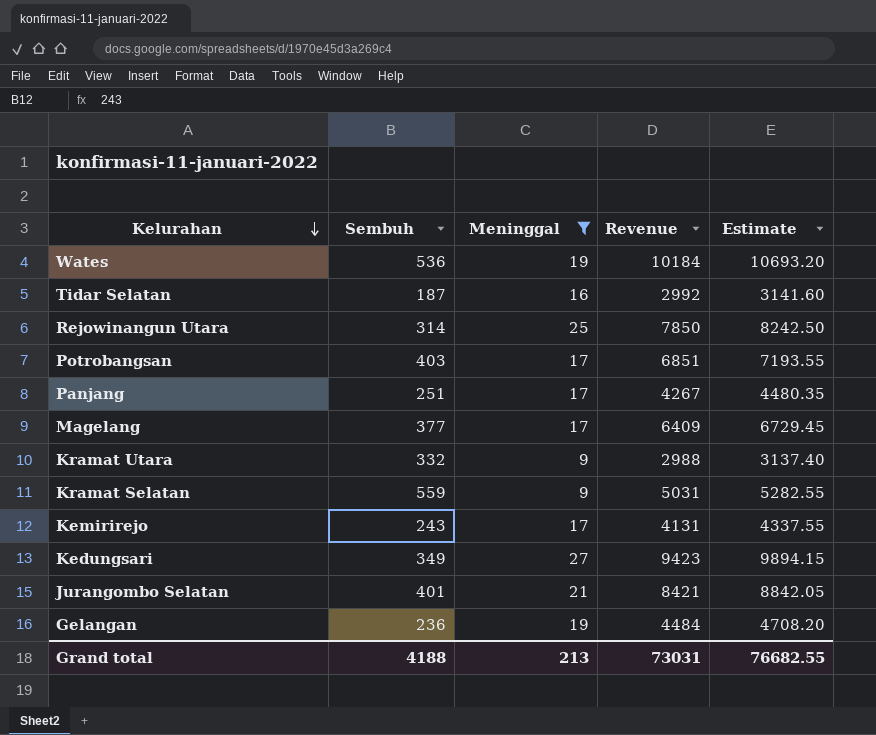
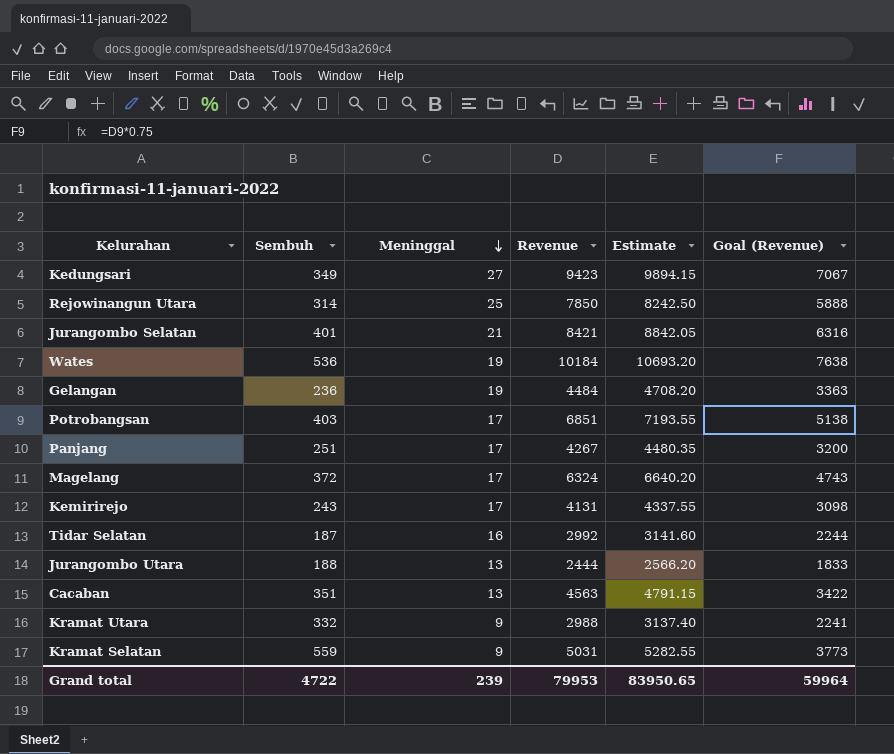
filter: Meninggal != 13 -> none
row order: Kelurahan descending -> Meninggal descending
column Goal (Revenue) | formula: none -> [Revenue] * 0.75
Magelang | Sembuh: 377 -> 372
Magelang | Revenue: 6409 -> 6324
Magelang | Estimate: 6729.45 -> 6640.20
Grand total | Sembuh: 4188 -> 4722
Grand total | Meninggal: 213 -> 239
Grand total | Revenue: 73031 -> 79953
Grand total | Estimate: 76682.55 -> 83950.65

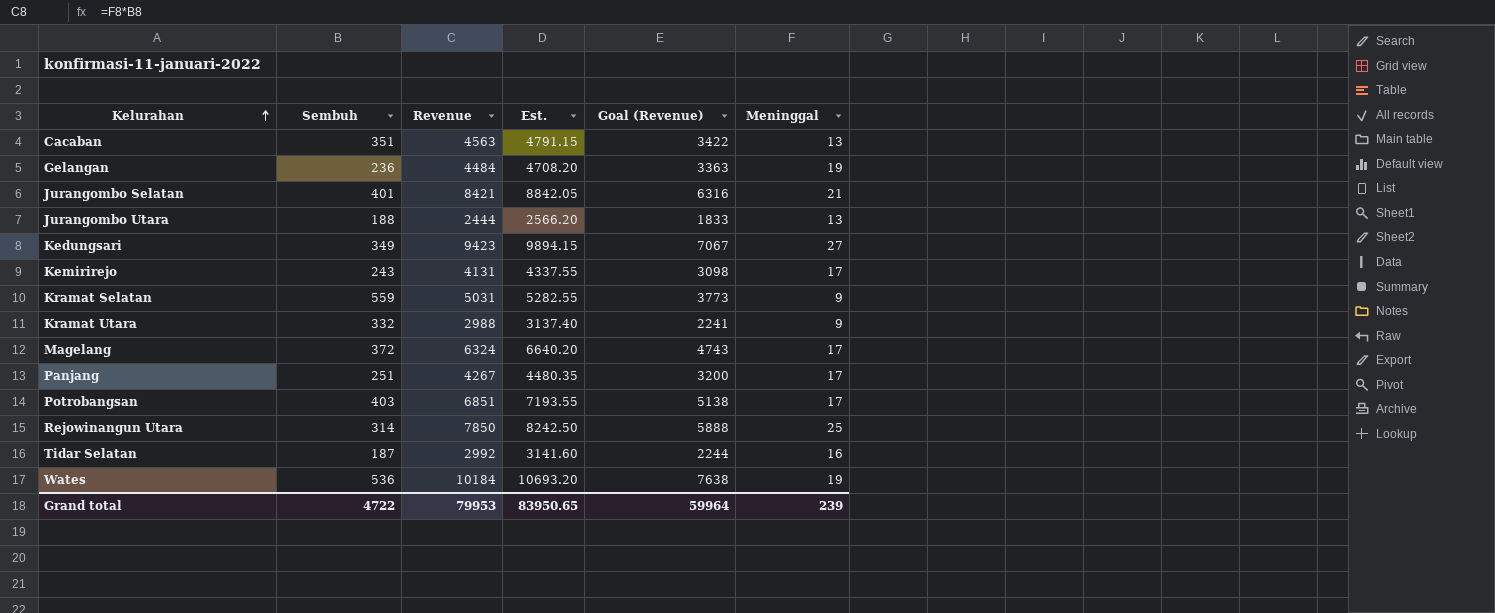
row order: Meninggal descending -> Kelurahan ascending
column name: Estimate -> Est.
column Meninggal | position: 3 -> 6

